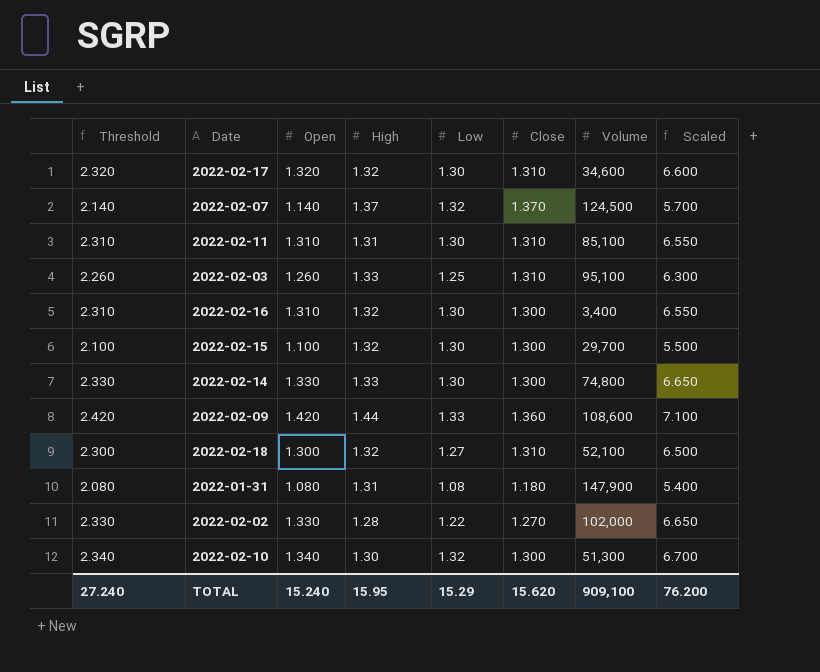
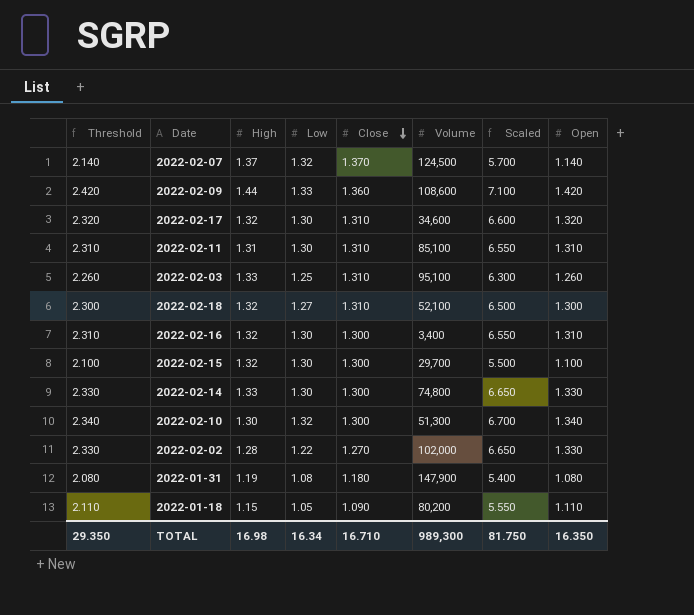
row order: none -> Close descending
column Open | position: 3 -> 8
2022-01-31 | High: 1.31 -> 1.19
row 2022-01-18: none -> 2.110 | 1.15 | 1.05 | 1.090 | 80,200 | 5.550 | 1.110
TOTAL | Threshold: 27.240 -> 29.350
TOTAL | High: 15.95 -> 16.98
TOTAL | Low: 15.29 -> 16.34
TOTAL | Close: 15.620 -> 16.710
TOTAL | Volume: 909,100 -> 989,300
TOTAL | Scaled: 76.200 -> 81.750
TOTAL | Open: 15.240 -> 16.350

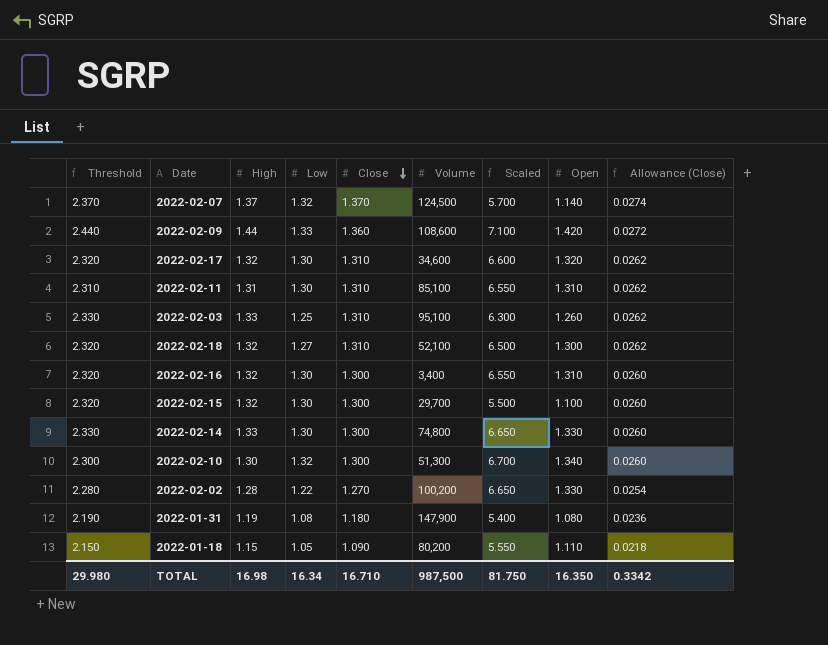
column Threshold | formula: [Open] + 1 -> [High] + 1
column Allowance (Close) | formula: none -> [Close] * 0.02
2022-02-02 | Volume: 102,000 -> 100,200
TOTAL | Threshold: 29.350 -> 29.980
TOTAL | Volume: 989,300 -> 987,500

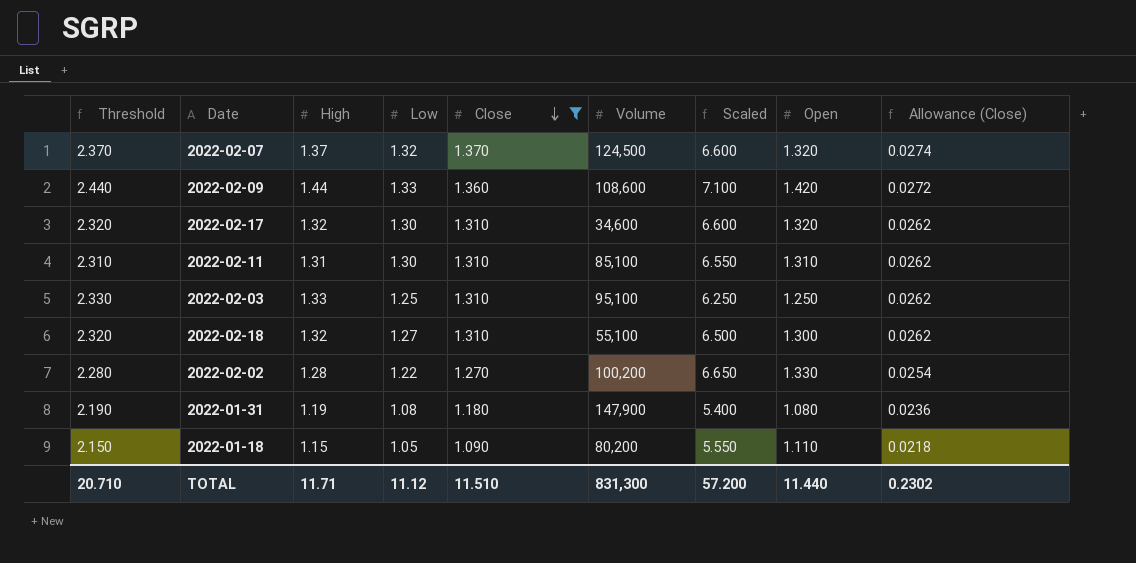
filter: none -> Close != 1.300
2022-02-07 | Scaled: 5.700 -> 6.600
2022-02-07 | Open: 1.140 -> 1.320
2022-02-03 | Scaled: 6.300 -> 6.250
2022-02-03 | Open: 1.260 -> 1.250
2022-02-18 | Volume: 52,100 -> 55,100
TOTAL | Threshold: 29.980 -> 20.710
TOTAL | High: 16.98 -> 11.71
TOTAL | Low: 16.34 -> 11.12
TOTAL | Close: 16.710 -> 11.510
TOTAL | Volume: 987,500 -> 831,300
TOTAL | Scaled: 81.750 -> 57.200
TOTAL | Open: 16.350 -> 11.440
TOTAL | Allowance (Close): 0.3342 -> 0.2302

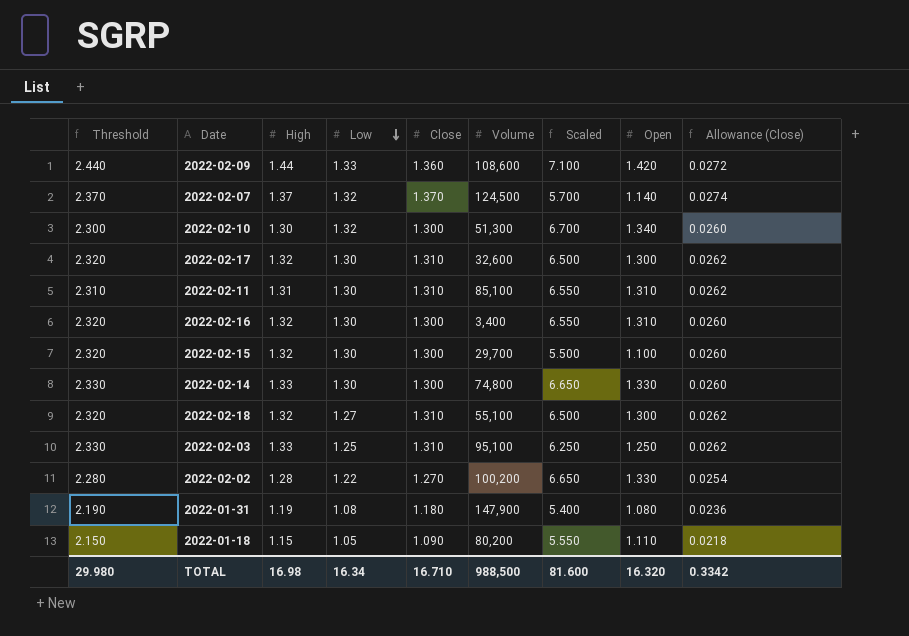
filter: Close != 1.300 -> none
row order: Close descending -> Low descending
2022-02-07 | Scaled: 6.600 -> 5.700
2022-02-07 | Open: 1.320 -> 1.140
2022-02-17 | Volume: 34,600 -> 32,600
2022-02-17 | Scaled: 6.600 -> 6.500
2022-02-17 | Open: 1.320 -> 1.300
TOTAL | Threshold: 20.710 -> 29.980
TOTAL | High: 11.71 -> 16.98
TOTAL | Low: 11.12 -> 16.34
TOTAL | Close: 11.510 -> 16.710
TOTAL | Volume: 831,300 -> 988,500
TOTAL | Scaled: 57.200 -> 81.600
TOTAL | Open: 11.440 -> 16.320
TOTAL | Allowance (Close): 0.2302 -> 0.3342

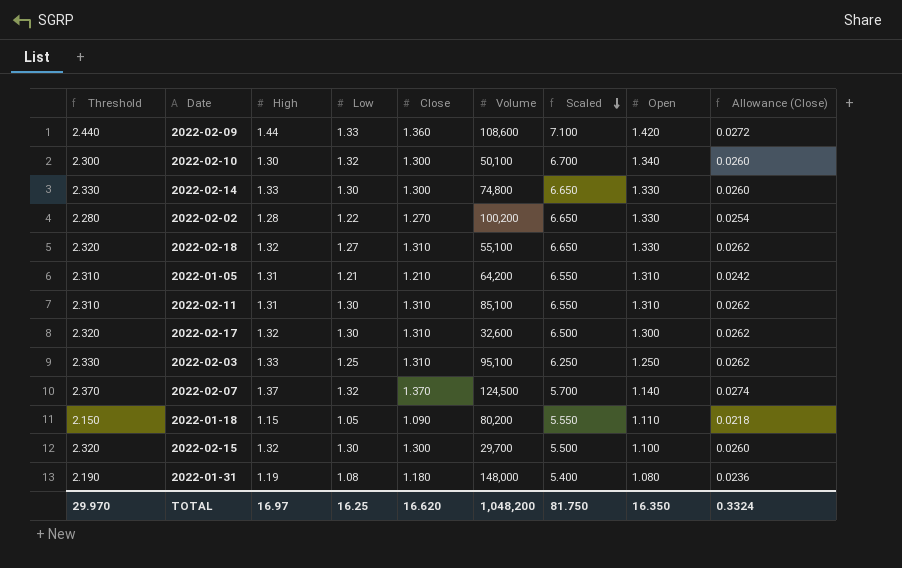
row order: Low descending -> Scaled descending
row 2022-02-16: 2.320 | 1.32 | 1.30 | 1.300 | 3,400 | 6.550 | 1.310 | 0.0260 -> none
2022-02-10 | Volume: 51,300 -> 50,100
2022-02-18 | Scaled: 6.500 -> 6.650
2022-02-18 | Open: 1.300 -> 1.330
row 2022-01-05: none -> 2.310 | 1.31 | 1.21 | 1.210 | 64,200 | 6.550 | 1.310 | 0.0242
2022-01-31 | Volume: 147,900 -> 148,000
TOTAL | Threshold: 29.980 -> 29.970
TOTAL | High: 16.98 -> 16.97
TOTAL | Low: 16.34 -> 16.25
TOTAL | Close: 16.710 -> 16.620
TOTAL | Volume: 988,500 -> 1,048,200
TOTAL | Scaled: 81.600 -> 81.750
TOTAL | Open: 16.320 -> 16.350
TOTAL | Allowance (Close): 0.3342 -> 0.3324

